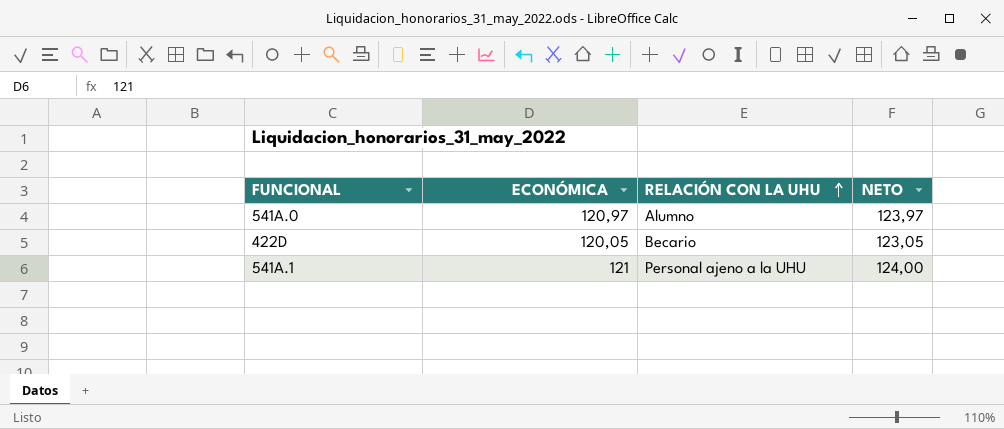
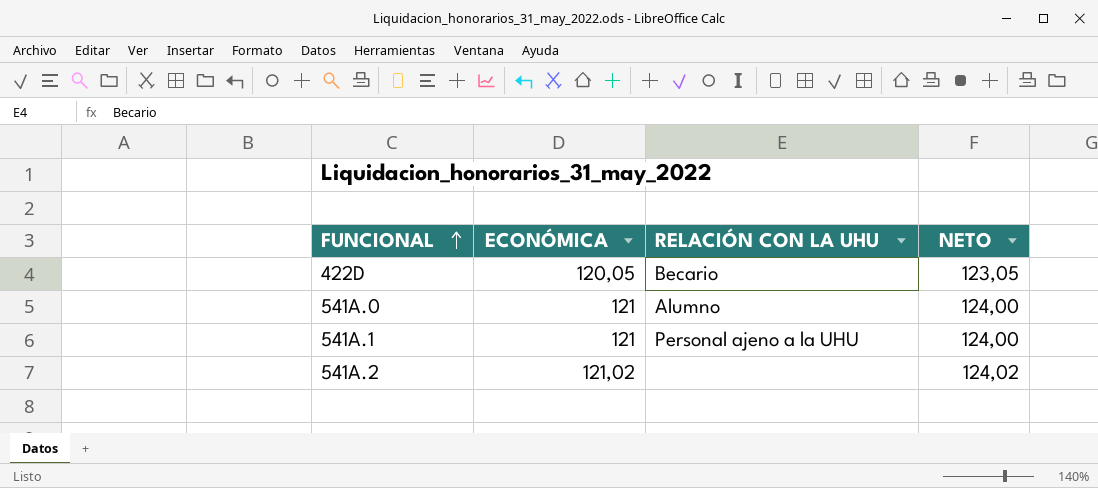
row order: RELACIÓN CON LA UHU ascending -> FUNCIONAL ascending
541A.0 | ECONÓMICA: 120,97 -> 121
541A.0 | NETO: 123,97 -> 124,00
row 541A.2: none -> 121,02 | none | 124,02

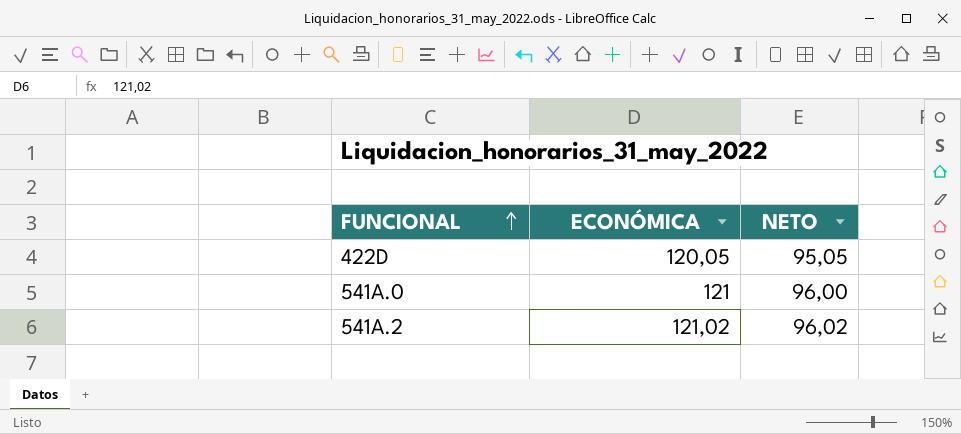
column RELACIÓN CON LA UHU | position: 3 -> none
column NETO | formula: [ECONÓMICA] + 3 -> [ECONÓMICA] - 25
row 541A.1: 121 | Personal ajeno a la UHU | 124,00 -> none

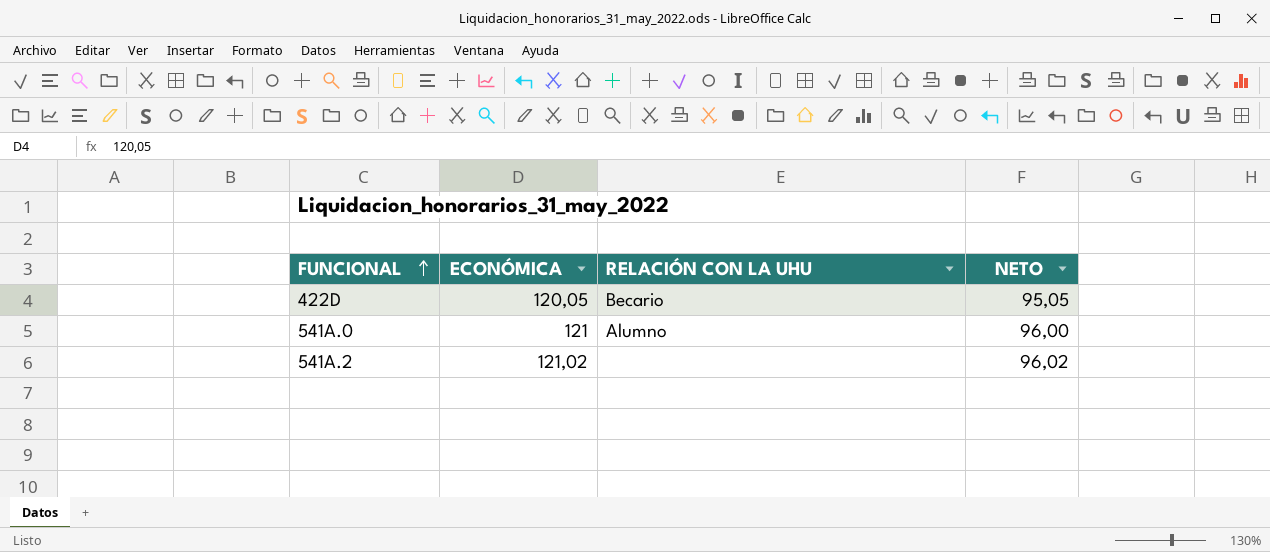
column RELACIÓN CON LA UHU | position: none -> 3

